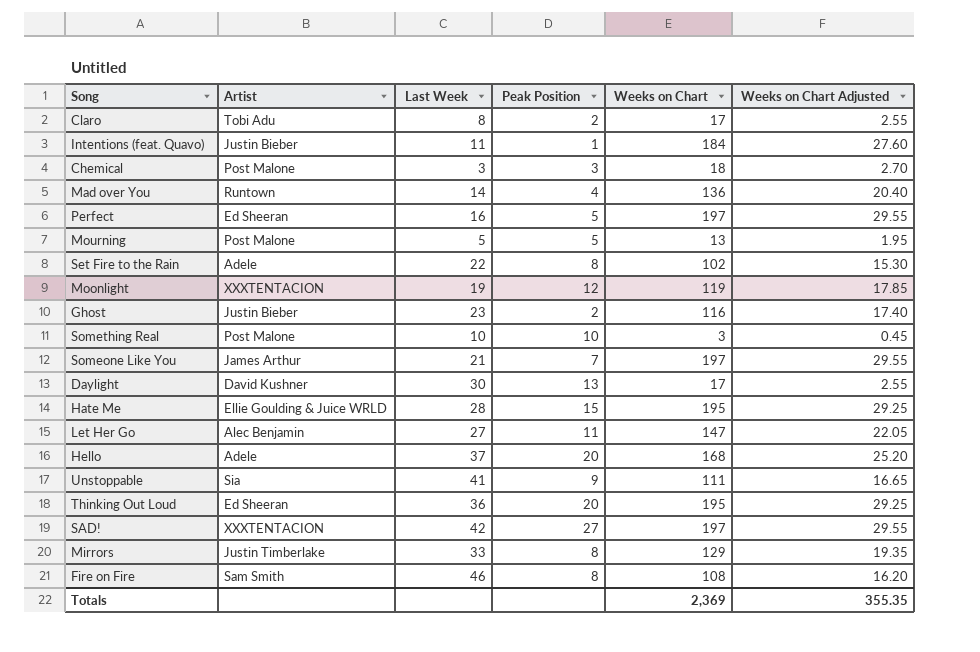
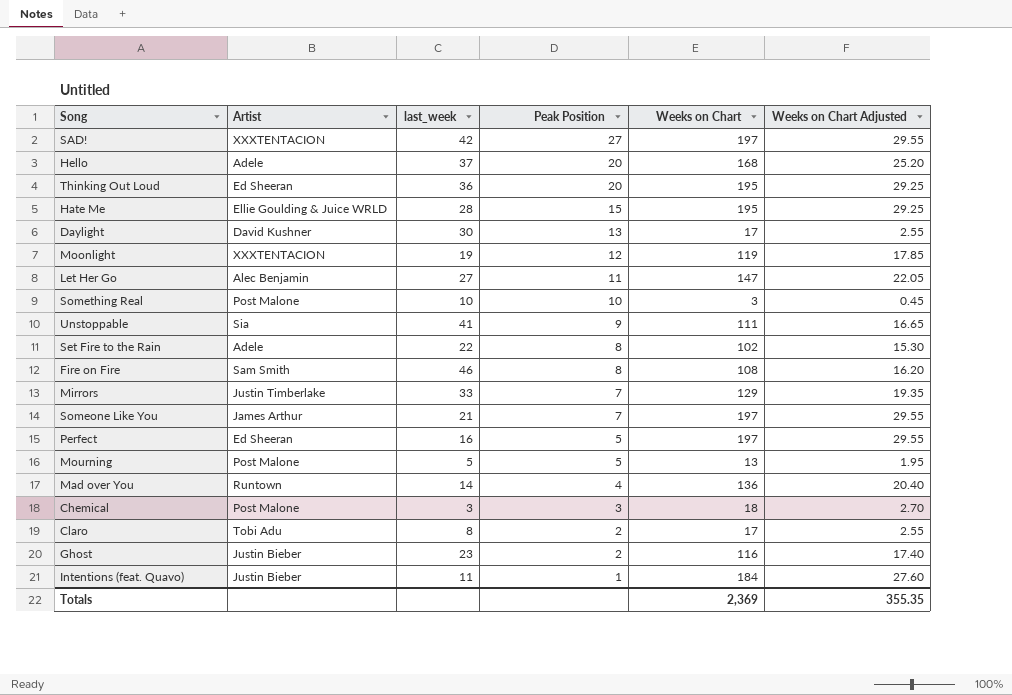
row order: none -> Peak Position descending
column name: Last Week -> last_week
Mirrors | Peak Position: 8 -> 7

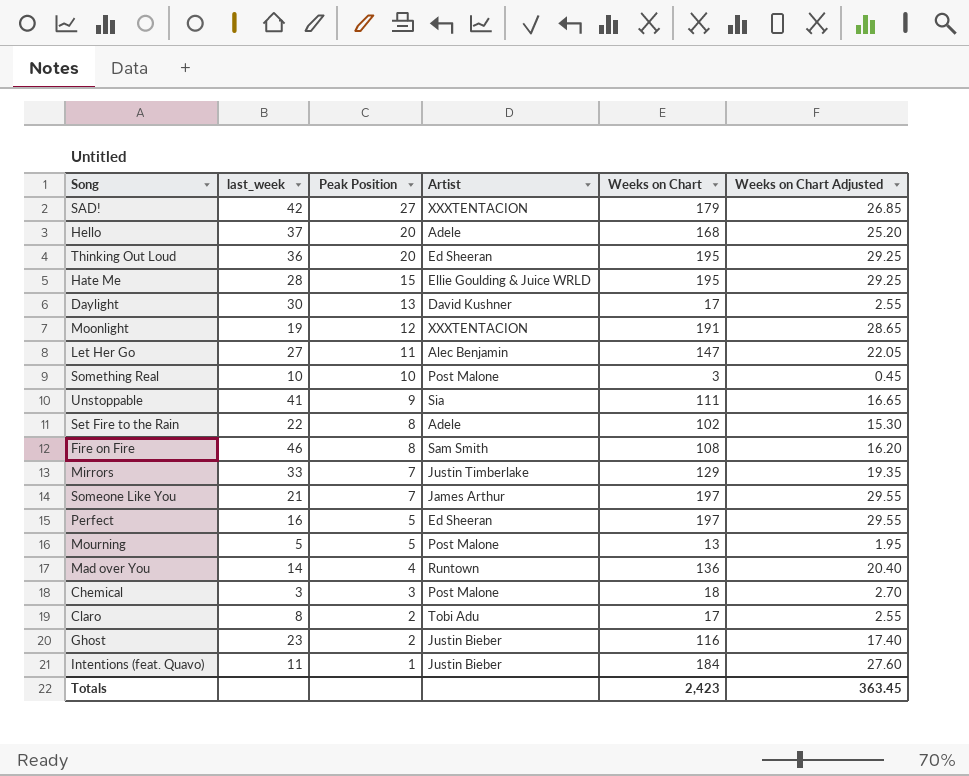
column Artist | position: 2 -> 4
SAD! | Weeks on Chart: 197 -> 179
SAD! | Weeks on Chart Adjusted: 29.55 -> 26.85
Moonlight | Weeks on Chart: 119 -> 191
Moonlight | Weeks on Chart Adjusted: 17.85 -> 28.65
Totals | Weeks on Chart: 2,369 -> 2,423
Totals | Weeks on Chart Adjusted: 355.35 -> 363.45

